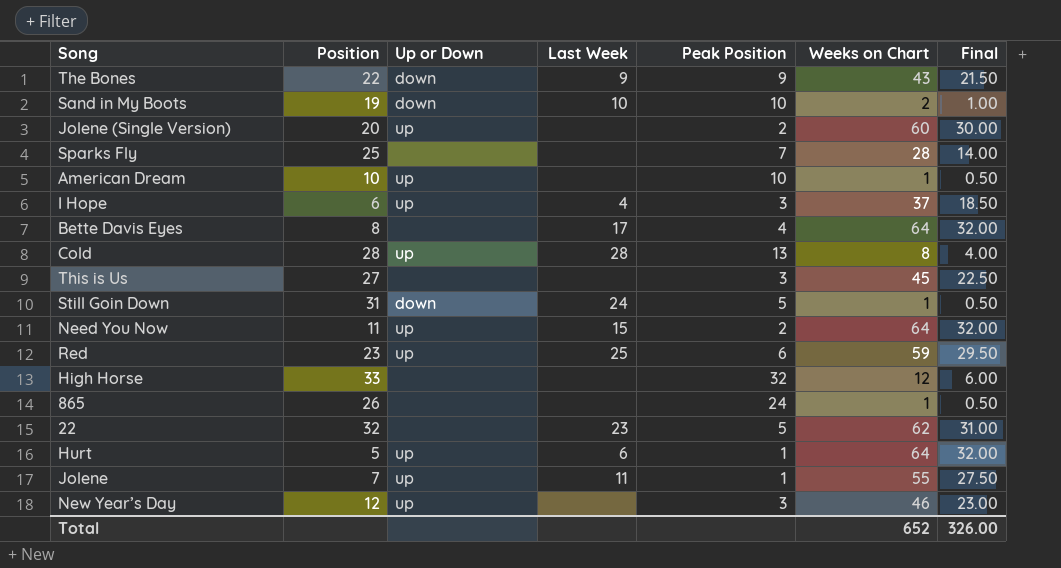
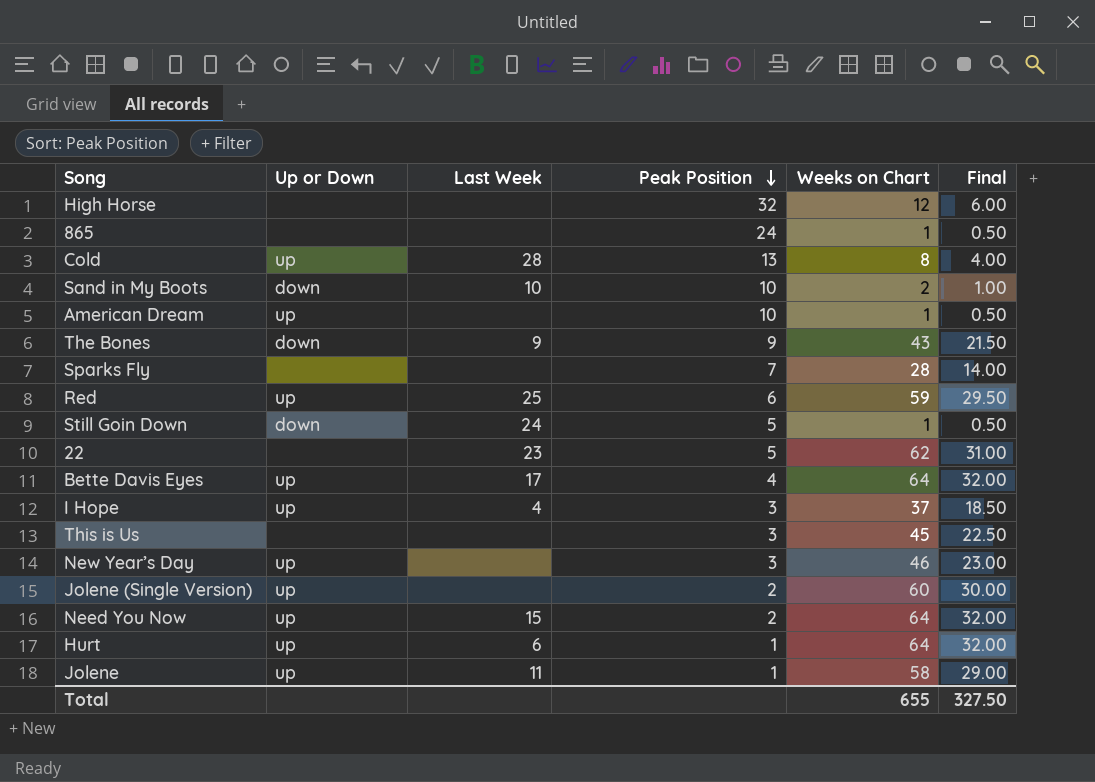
row order: none -> Peak Position descending
column Position | position: 2 -> none
Bette Davis Eyes | Up or Down: none -> up
Jolene | Weeks on Chart: 55 -> 58
Jolene | Final: 27.50 -> 29.00
Total | Weeks on Chart: 652 -> 655
Total | Final: 326.00 -> 327.50

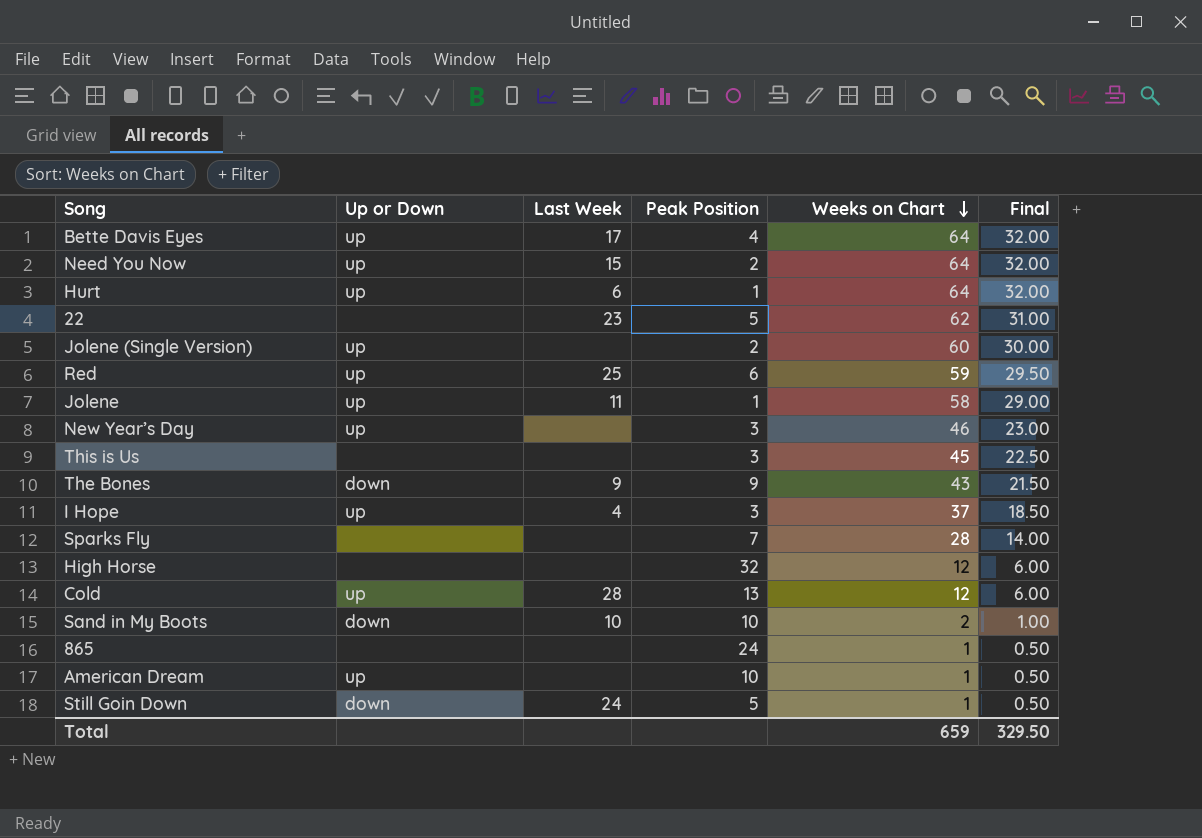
row order: Peak Position descending -> Weeks on Chart descending
Cold | Weeks on Chart: 8 -> 12
Cold | Final: 4.00 -> 6.00
Total | Weeks on Chart: 655 -> 659
Total | Final: 327.50 -> 329.50

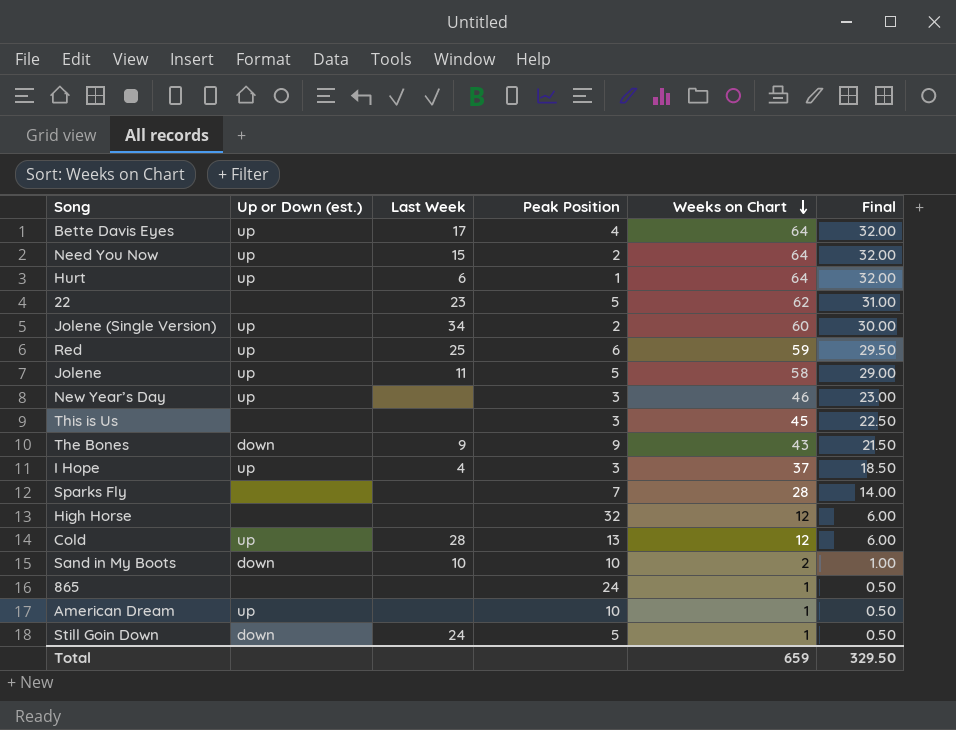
column name: Up or Down -> Up or Down (est.)
Jolene (Single Version) | Last Week: none -> 34
Jolene | Peak Position: 1 -> 5

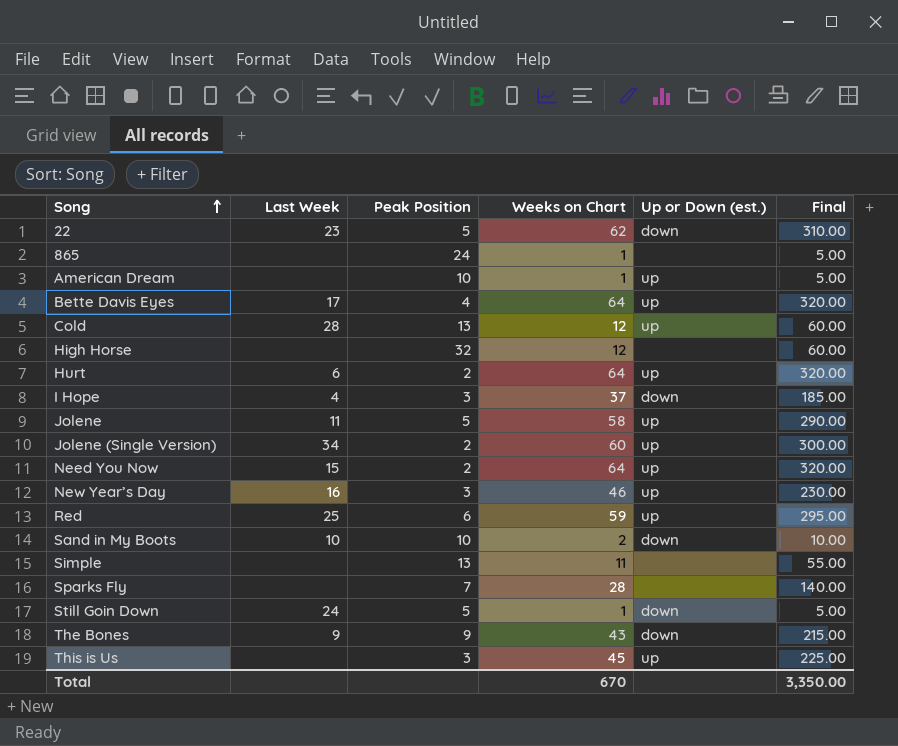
row order: Weeks on Chart descending -> Song ascending
column Up or Down (est.) | position: 2 -> 5
column Final | formula: [Weeks on Chart] * 0.5 -> [Weeks on Chart] * 5
22 | Up or Down (est.): none -> down
Hurt | Peak Position: 1 -> 2
I Hope | Up or Down (est.): up -> down
New Year’s Day | Last Week: none -> 16
row Simple: none -> none | 13 | 11 | none | 55.00
This is Us | Up or Down (est.): none -> up
Total | Weeks on Chart: 659 -> 670
Total | Final: 329.50 -> 3,350.00

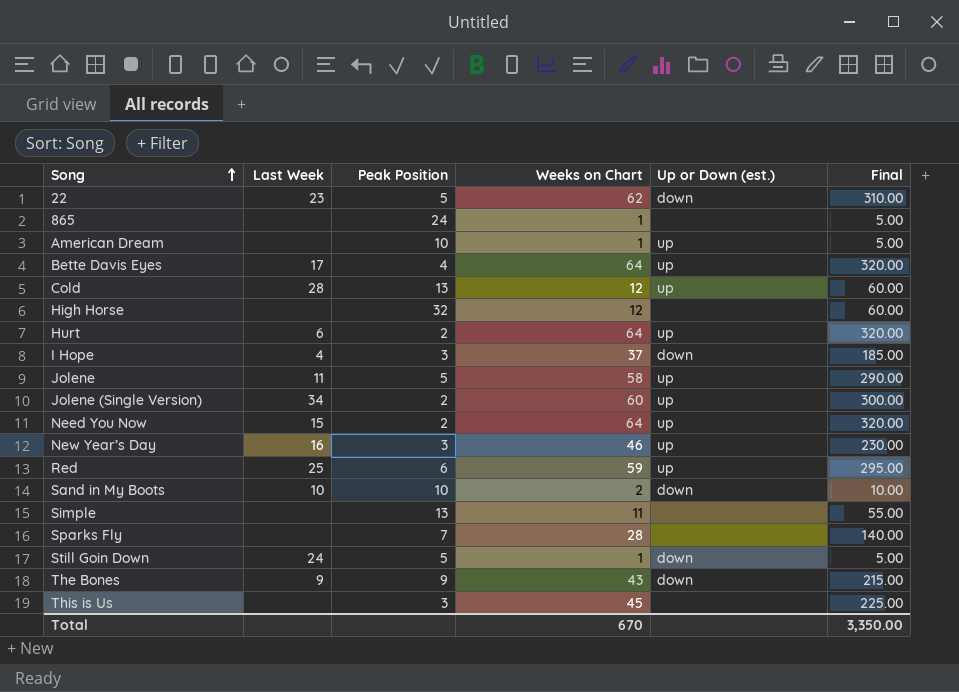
This is Us | Up or Down (est.): up -> none

